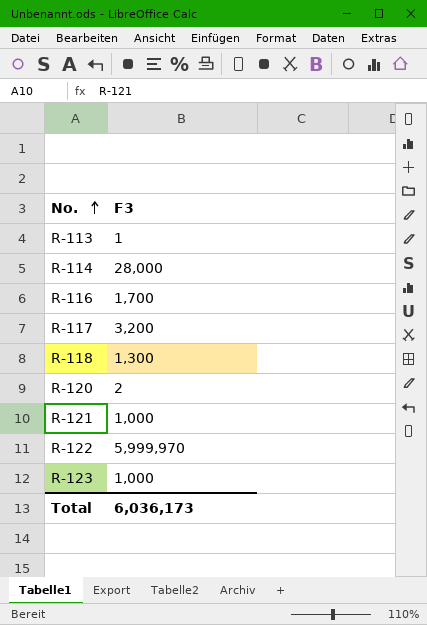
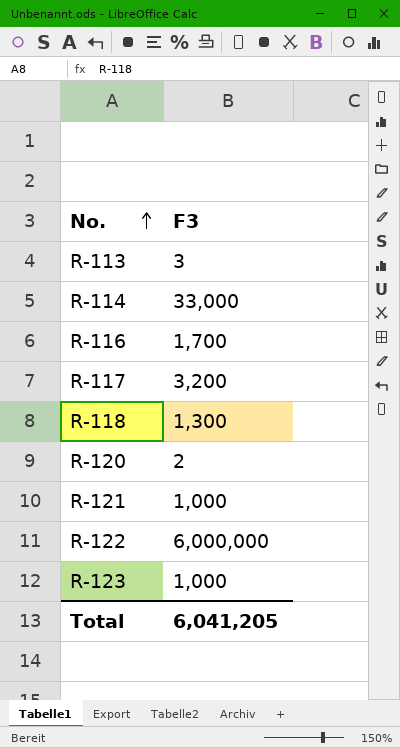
R-113 | F3: 1 -> 3
R-114 | F3: 28,000 -> 33,000
R-122 | F3: 5,999,970 -> 6,000,000
Total | F3: 6,036,173 -> 6,041,205

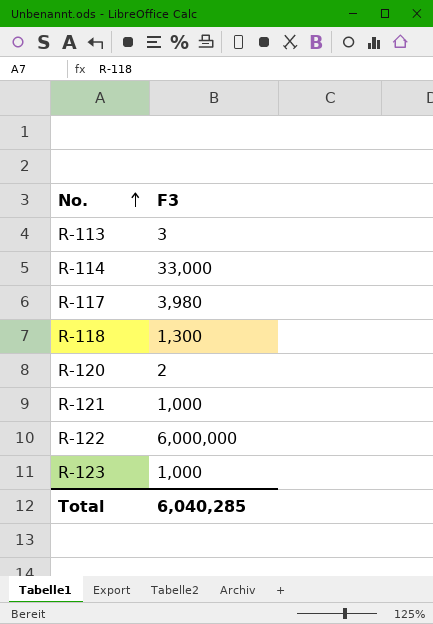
row R-116: 1,700 -> none
R-117 | F3: 3,200 -> 3,980
Total | F3: 6,041,205 -> 6,040,285

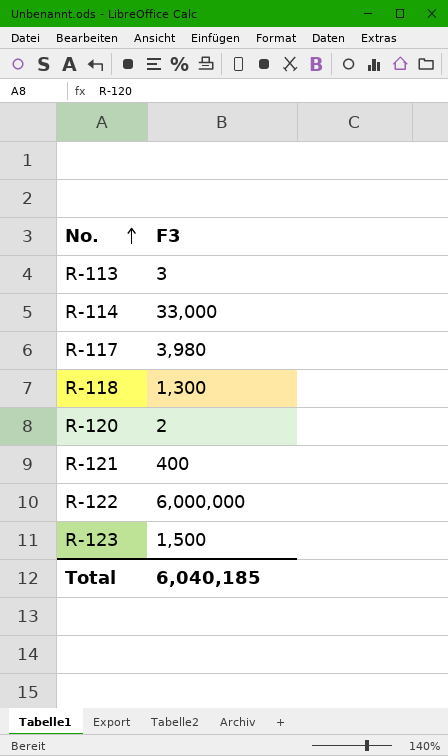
R-121 | F3: 1,000 -> 400
R-123 | F3: 1,000 -> 1,500
Total | F3: 6,040,285 -> 6,040,185

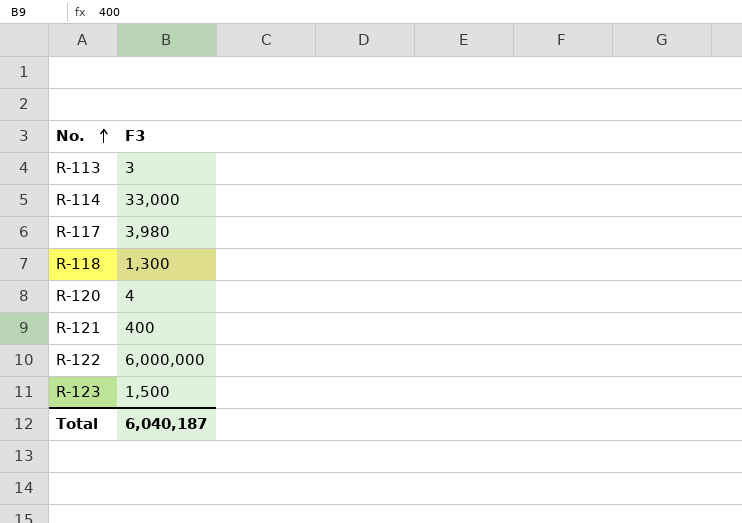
R-120 | F3: 2 -> 4
Total | F3: 6,040,185 -> 6,040,187

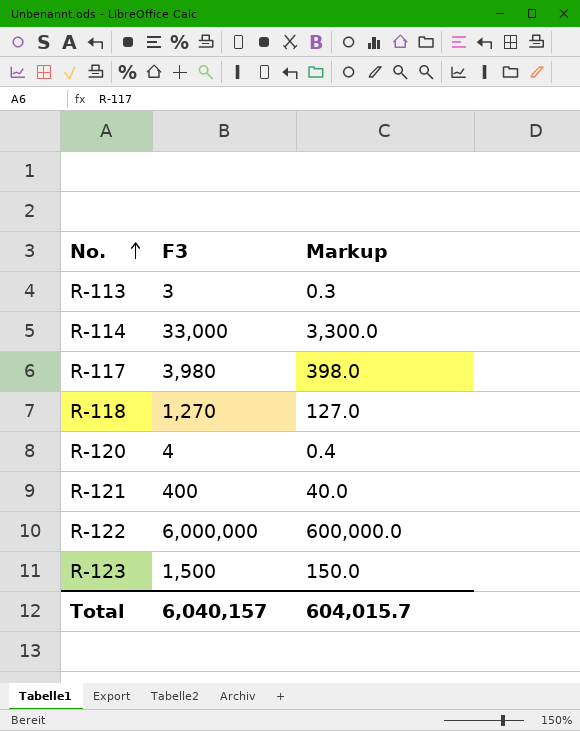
column Markup | formula: none -> [F3] * 0.1
R-118 | F3: 1,300 -> 1,270
Total | F3: 6,040,187 -> 6,040,157

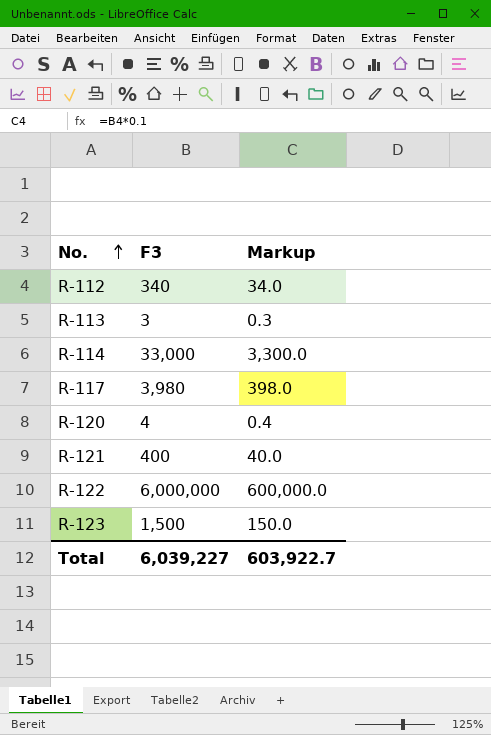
row R-118: 1,270 | 127.0 -> none
row R-112: none -> 340 | 34.0
Total | F3: 6,040,157 -> 6,039,227
Total | Markup: 604,015.7 -> 603,922.7

